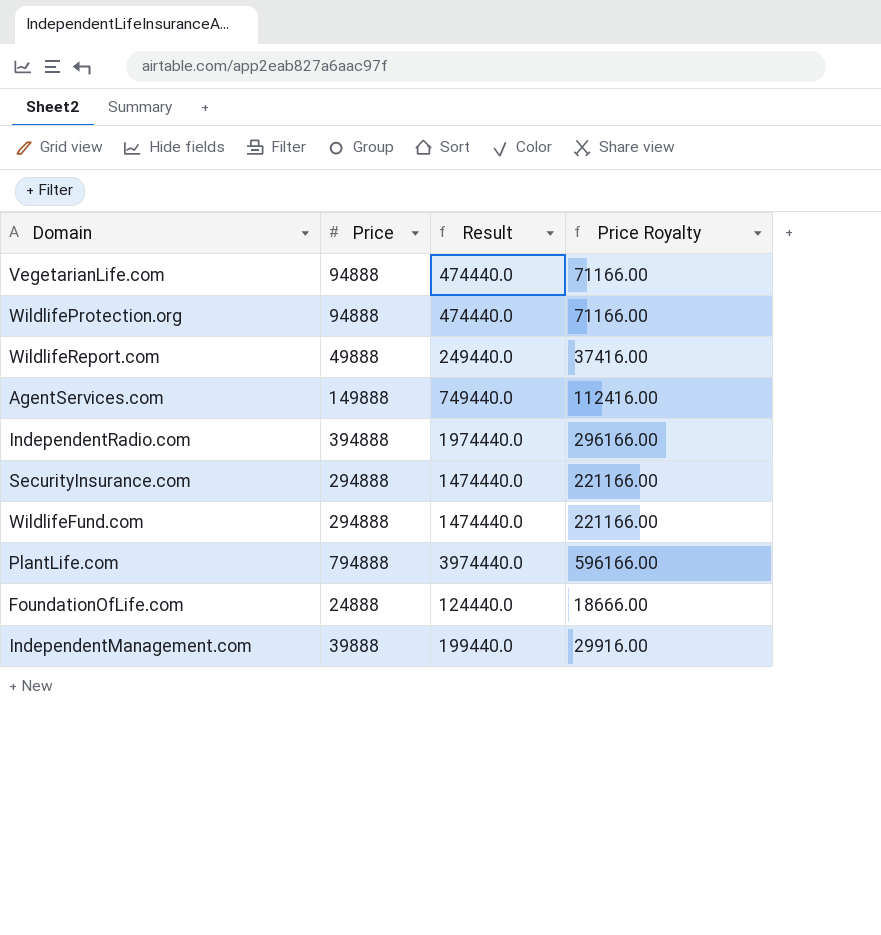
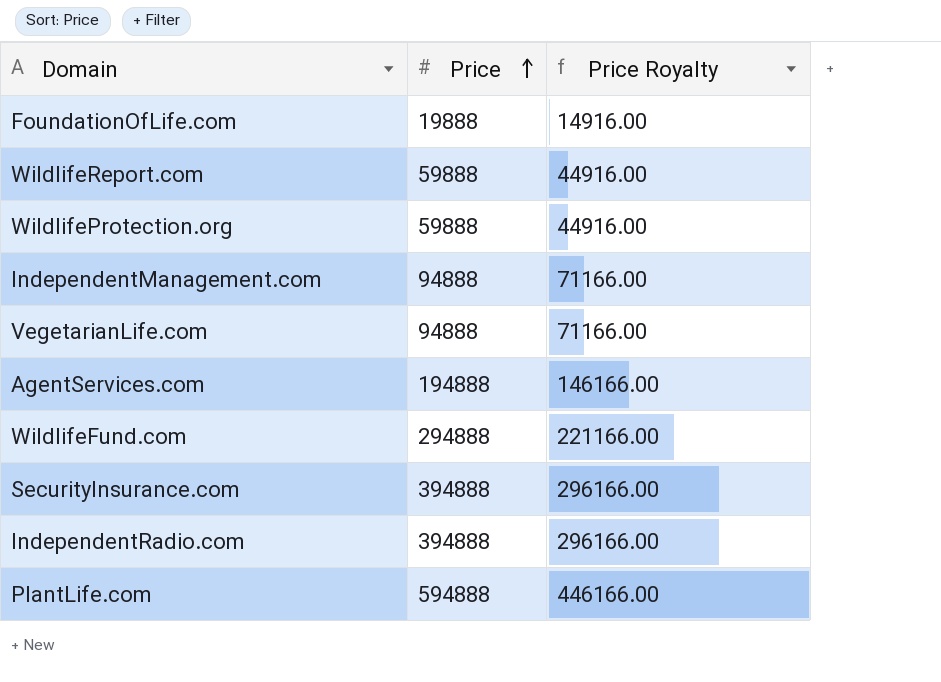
row order: none -> Price ascending
column Result | formula: [Price] * 5 -> none
FoundationOfLife.com | Price: 24888 -> 19888
FoundationOfLife.com | Price Royalty: 18666.00 -> 14916.00
WildlifeReport.com | Price: 49888 -> 59888
WildlifeReport.com | Price Royalty: 37416.00 -> 44916.00
WildlifeProtection.org | Price: 94888 -> 59888
WildlifeProtection.org | Price Royalty: 71166.00 -> 44916.00
IndependentManagement.com | Price: 39888 -> 94888
IndependentManagement.com | Price Royalty: 29916.00 -> 71166.00
AgentServices.com | Price: 149888 -> 194888
AgentServices.com | Price Royalty: 112416.00 -> 146166.00
SecurityInsurance.com | Price: 294888 -> 394888
SecurityInsurance.com | Price Royalty: 221166.00 -> 296166.00
PlantLife.com | Price: 794888 -> 594888
PlantLife.com | Price Royalty: 596166.00 -> 446166.00

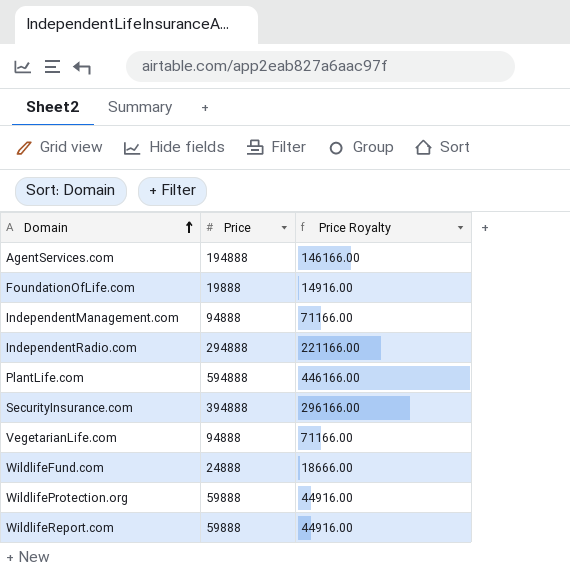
row order: Price ascending -> Domain ascending
IndependentRadio.com | Price: 394888 -> 294888
IndependentRadio.com | Price Royalty: 296166.00 -> 221166.00
WildlifeFund.com | Price: 294888 -> 24888
WildlifeFund.com | Price Royalty: 221166.00 -> 18666.00

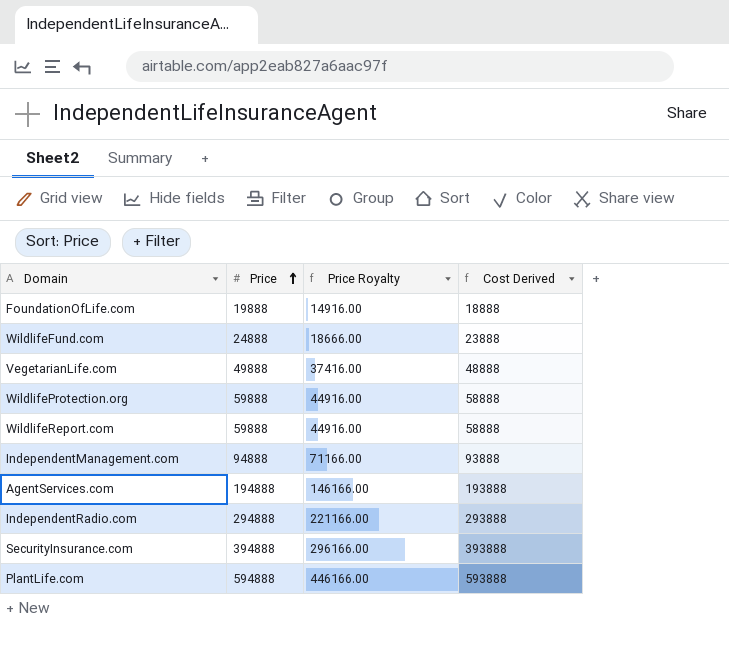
row order: Domain ascending -> Price ascending
column Cost Derived | formula: none -> [Price] - 1000
VegetarianLife.com | Price: 94888 -> 49888
VegetarianLife.com | Price Royalty: 71166.00 -> 37416.00

